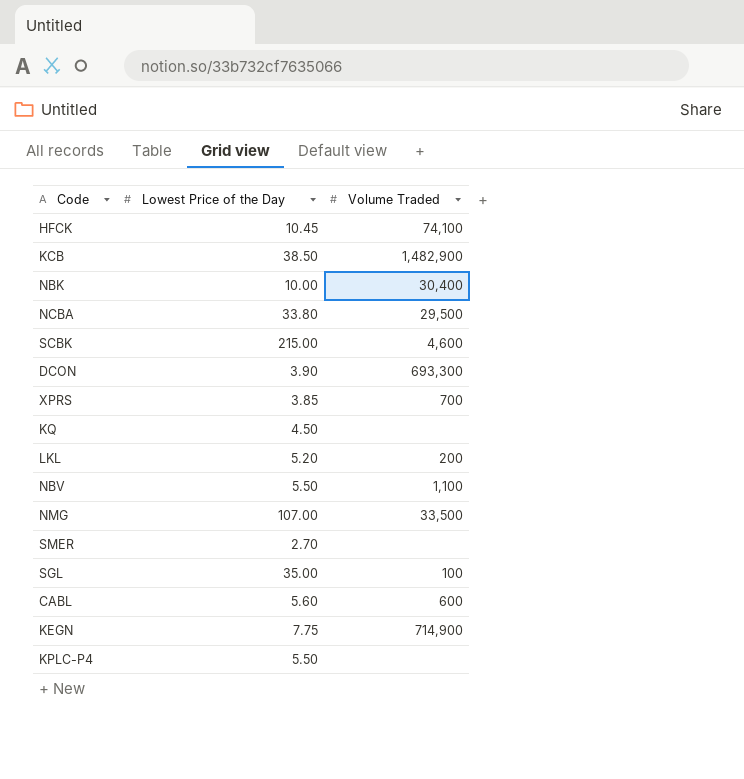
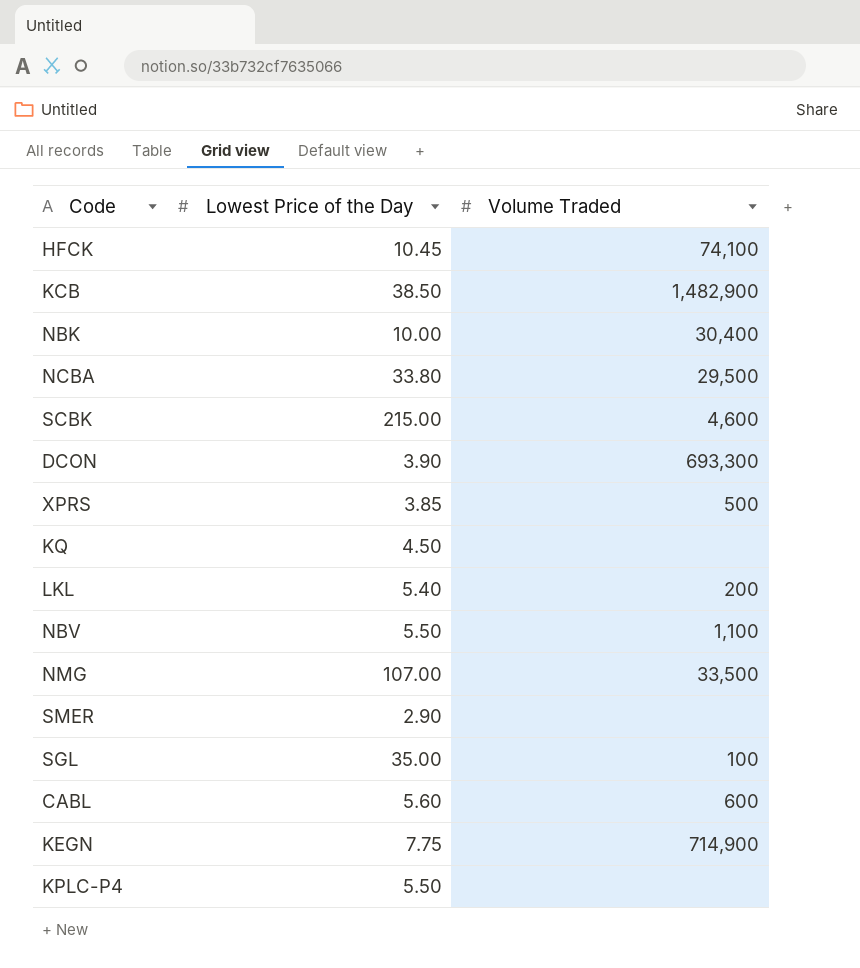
XPRS | Volume Traded: 700 -> 500
LKL | Lowest Price of the Day: 5.20 -> 5.40
SMER | Lowest Price of the Day: 2.70 -> 2.90

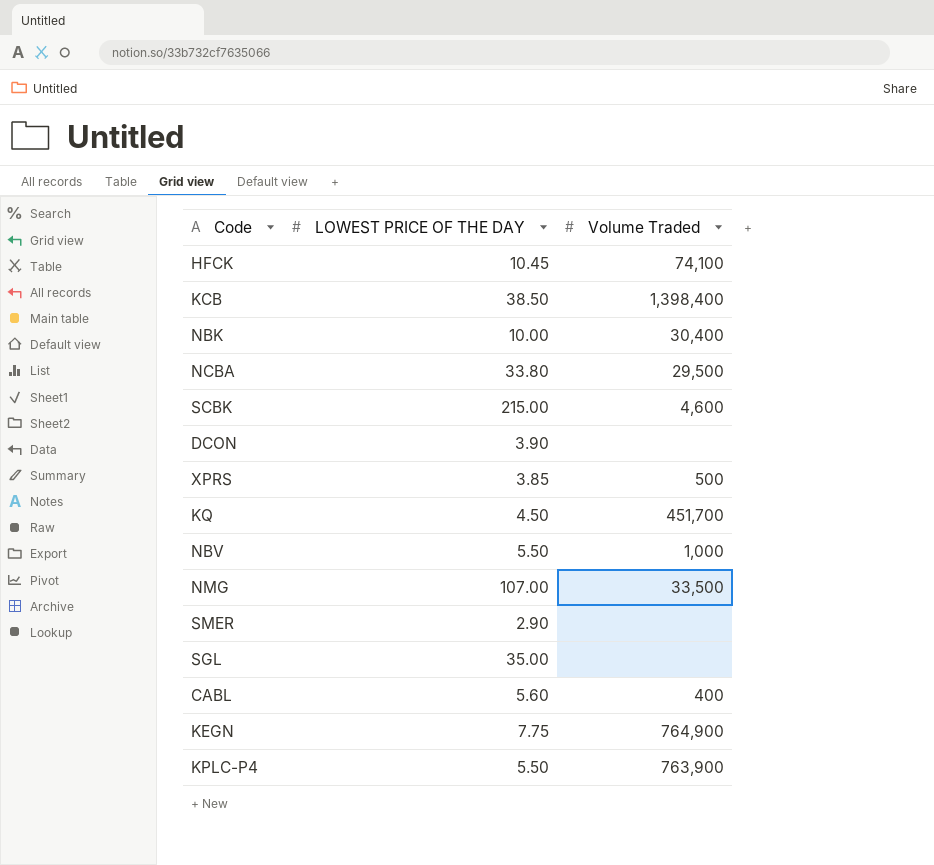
column name: Lowest Price of the Day -> LOWEST PRICE OF THE DAY
row LKL: 5.40 | 200 -> none
KCB | Volume Traded: 1,482,900 -> 1,398,400
DCON | Volume Traded: 693,300 -> none
KQ | Volume Traded: none -> 451,700
NBV | Volume Traded: 1,100 -> 1,000
SGL | Volume Traded: 100 -> none
CABL | Volume Traded: 600 -> 400
KEGN | Volume Traded: 714,900 -> 764,900
KPLC-P4 | Volume Traded: none -> 763,900

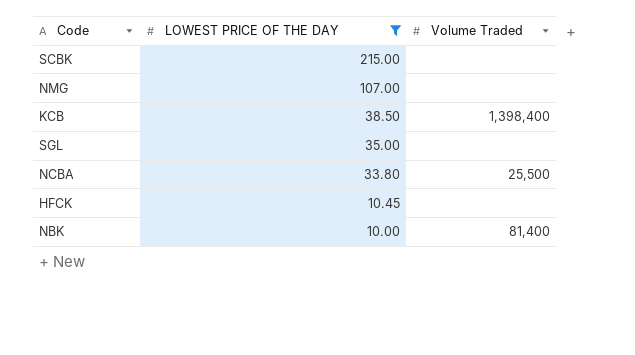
filter: none -> LOWEST PRICE OF THE DAY >= 10.00
row order: none -> LOWEST PRICE OF THE DAY descending
SCBK | Volume Traded: 4,600 -> none
NMG | Volume Traded: 33,500 -> none
NCBA | Volume Traded: 29,500 -> 25,500
HFCK | Volume Traded: 74,100 -> none
NBK | Volume Traded: 30,400 -> 81,400

